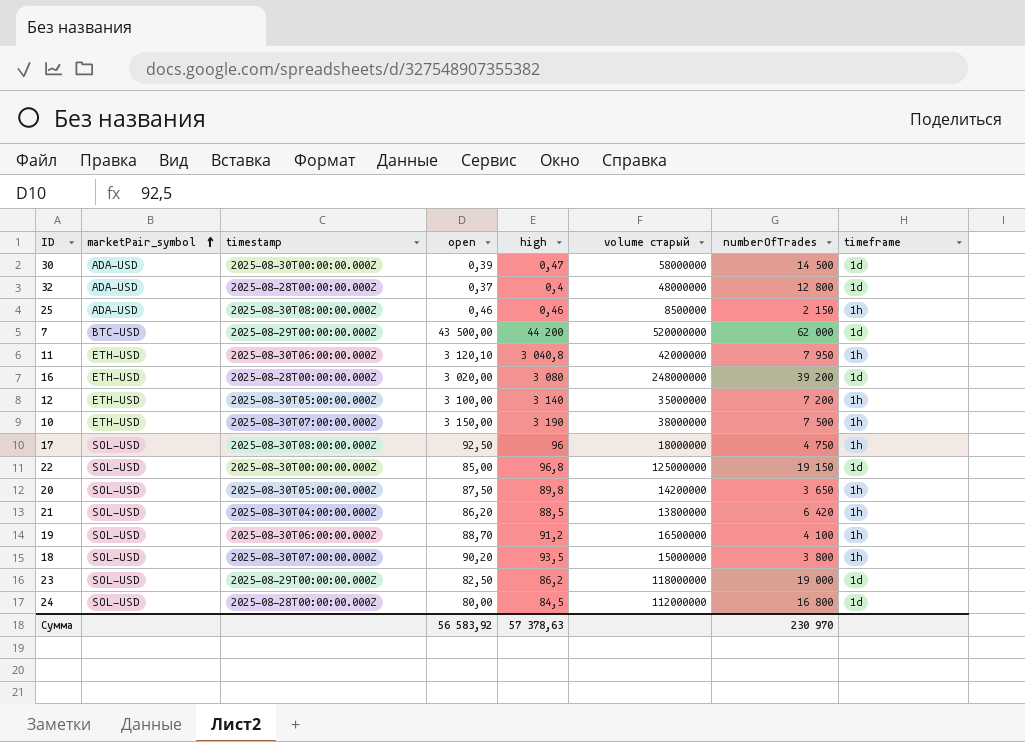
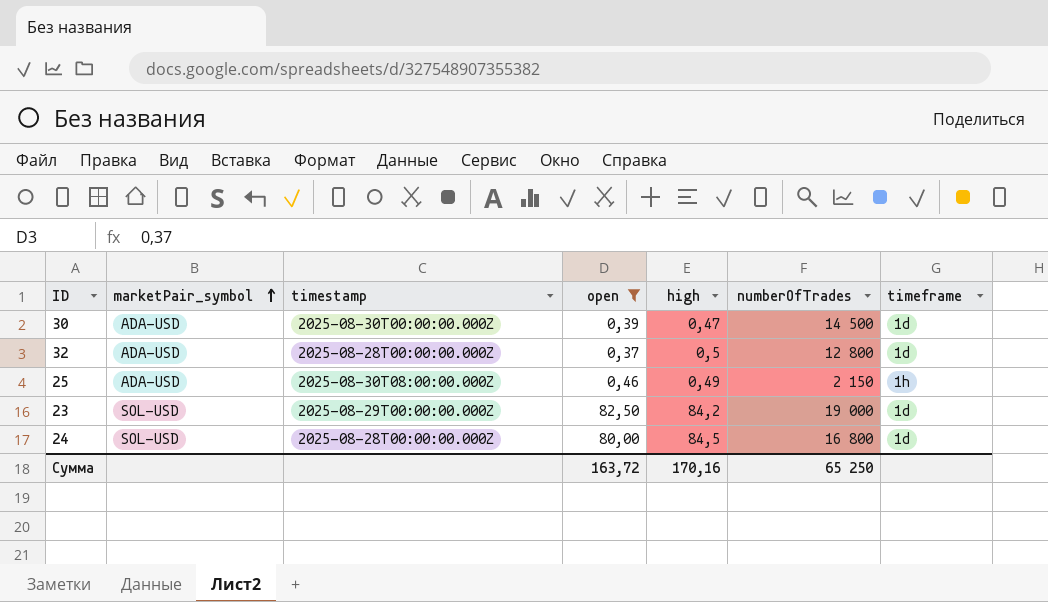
filter: none -> open <= 82,50
column volume старый | position: 6 -> none
32 | high: 0,4 -> 0,5
25 | high: 0,46 -> 0,49
23 | high: 86,2 -> 84,2
Сумма | open: 56 583,92 -> 163,72
Сумма | high: 57 378,63 -> 170,16
Сумма | numberOfTrades: 230 970 -> 65 250

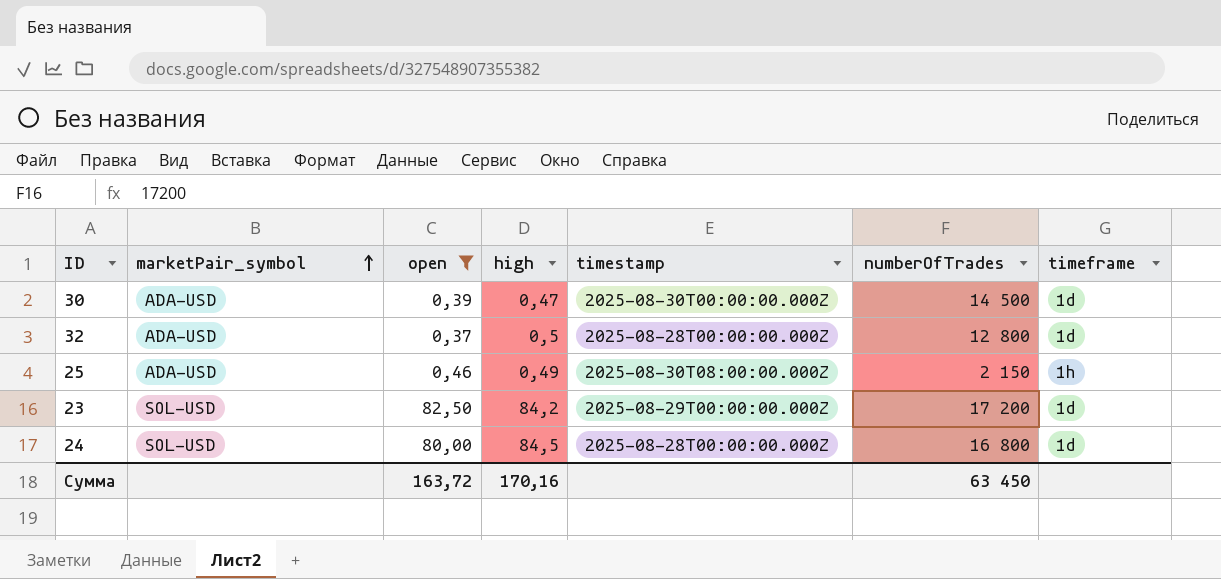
column timestamp | position: 3 -> 5
23 | numberOfTrades: 19 000 -> 17 200
Сумма | numberOfTrades: 65 250 -> 63 450

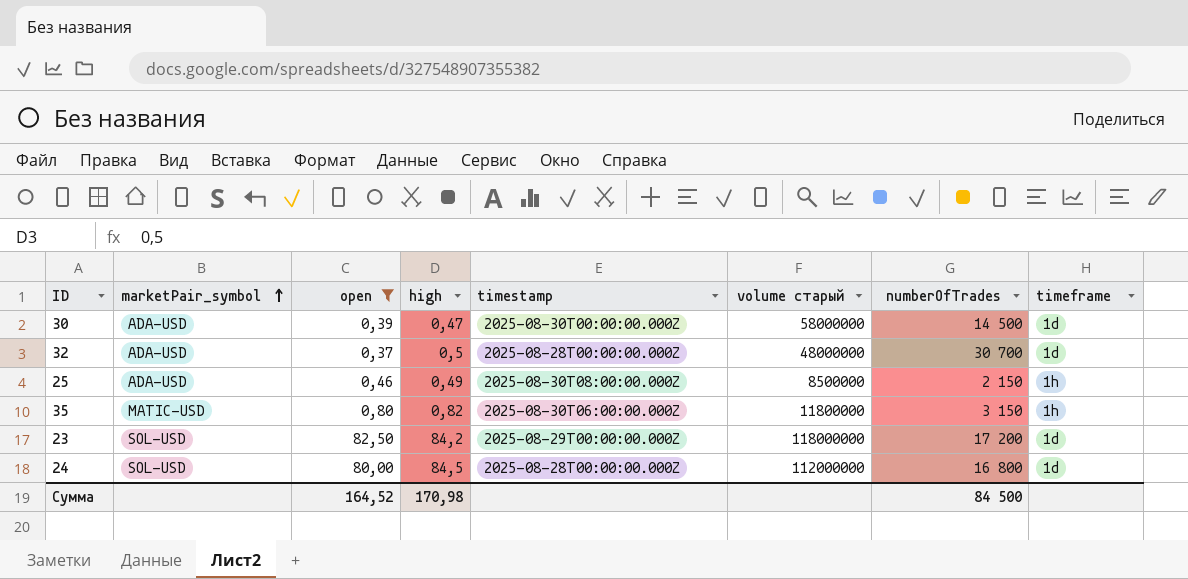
column volume старый | position: none -> 6
32 | numberOfTrades: 12 800 -> 30 700
row 35: none -> MATIC-USD | 0,80 | 0,82 | 2025-08-30T06:00:00.000Z | 11800000 | 3 150 | 1h
Сумма | open: 163,72 -> 164,52
Сумма | high: 170,16 -> 170,98
Сумма | numberOfTrades: 63 450 -> 84 500

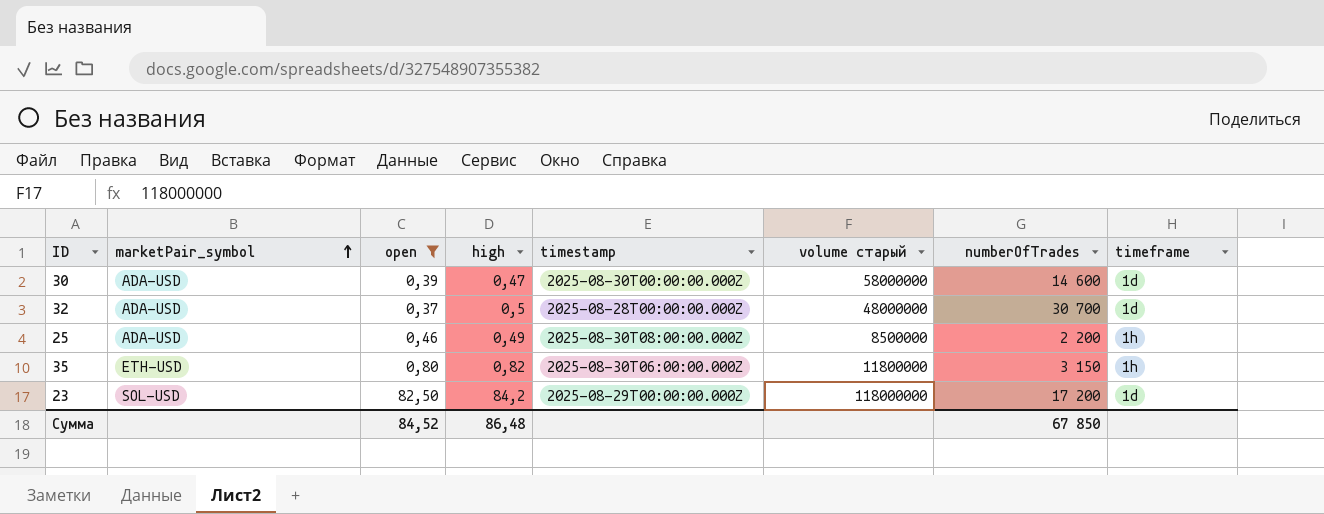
row 24: SOL-USD | 80,00 | 84,5 | 2025-08-28T00:00:00.000Z | 112000000 | 16 800 | 1d -> none
30 | numberOfTrades: 14 500 -> 14 600
25 | numberOfTrades: 2 150 -> 2 200
35 | marketPair_symbol: MATIC-USD -> ETH-USD
Сумма | open: 164,52 -> 84,52
Сумма | high: 170,98 -> 86,48
Сумма | numberOfTrades: 84 500 -> 67 850

